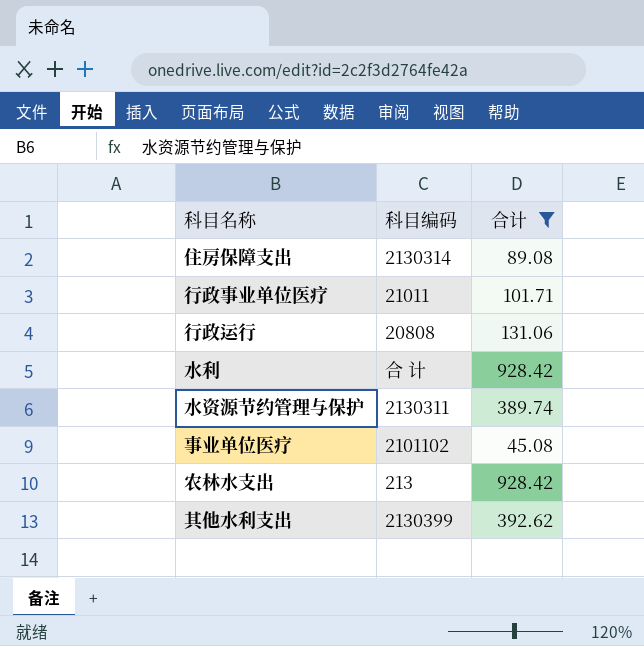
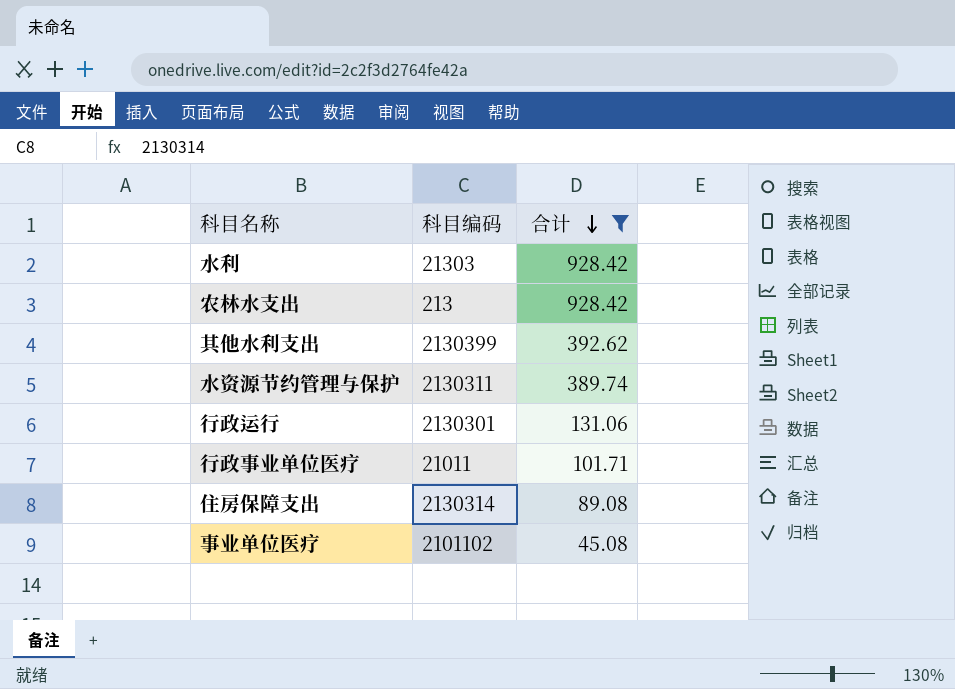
row order: none -> 合计 descending
水利 | 科目编码: 合 计 -> 21303
行政运行 | 科目编码: 20808 -> 2130301

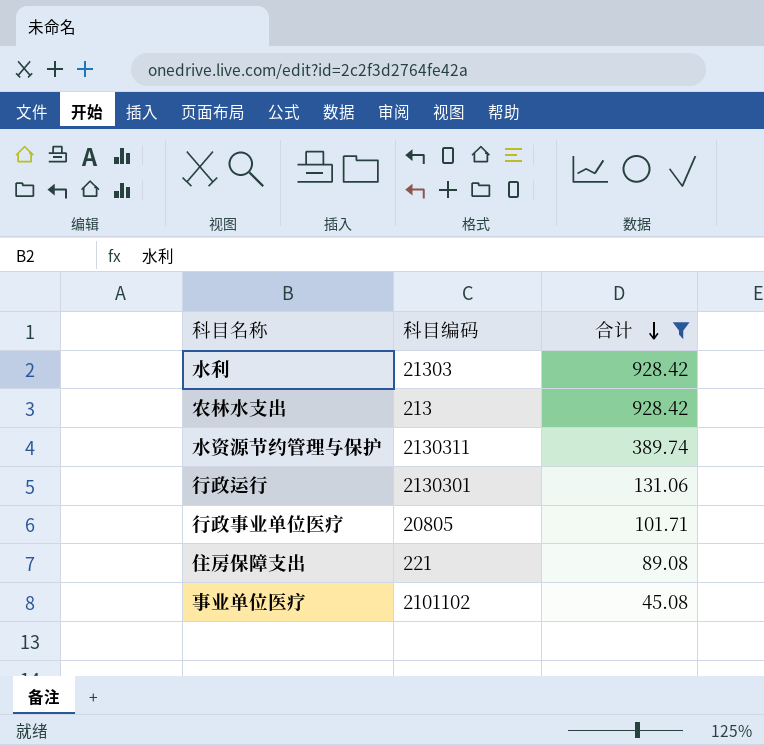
row 其他水利支出: 2130399 | 392.62 -> none
行政事业单位医疗 | 科目编码: 21011 -> 20805
住房保障支出 | 科目编码: 2130314 -> 221

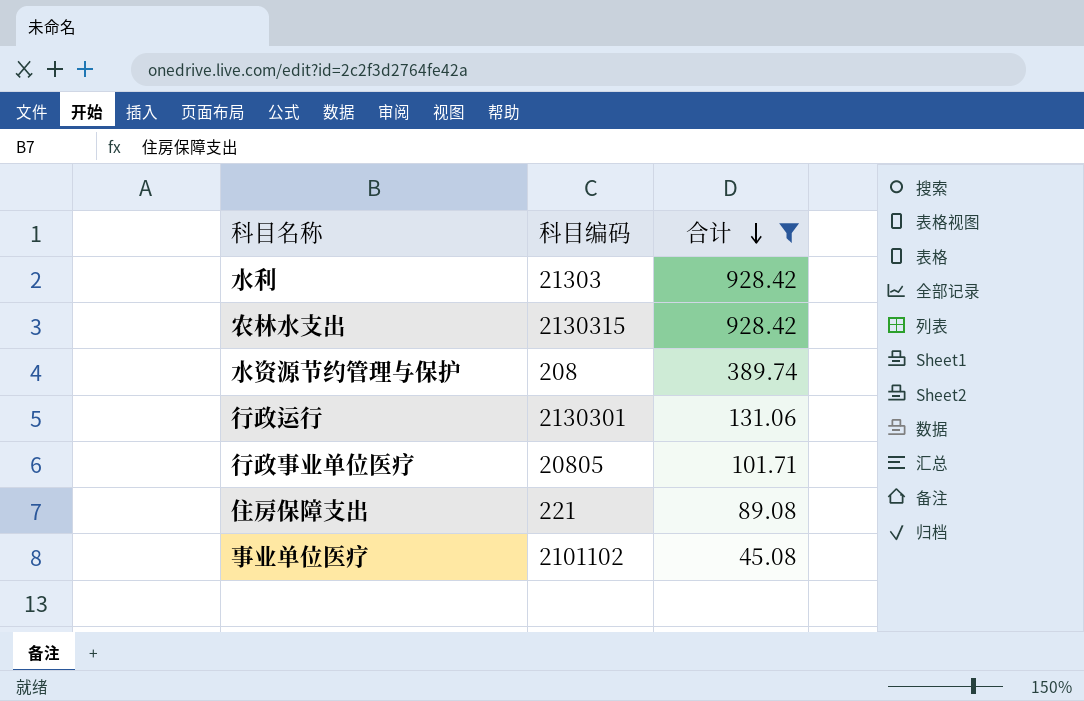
农林水支出 | 科目编码: 213 -> 2130315
水资源节约管理与保护 | 科目编码: 2130311 -> 208

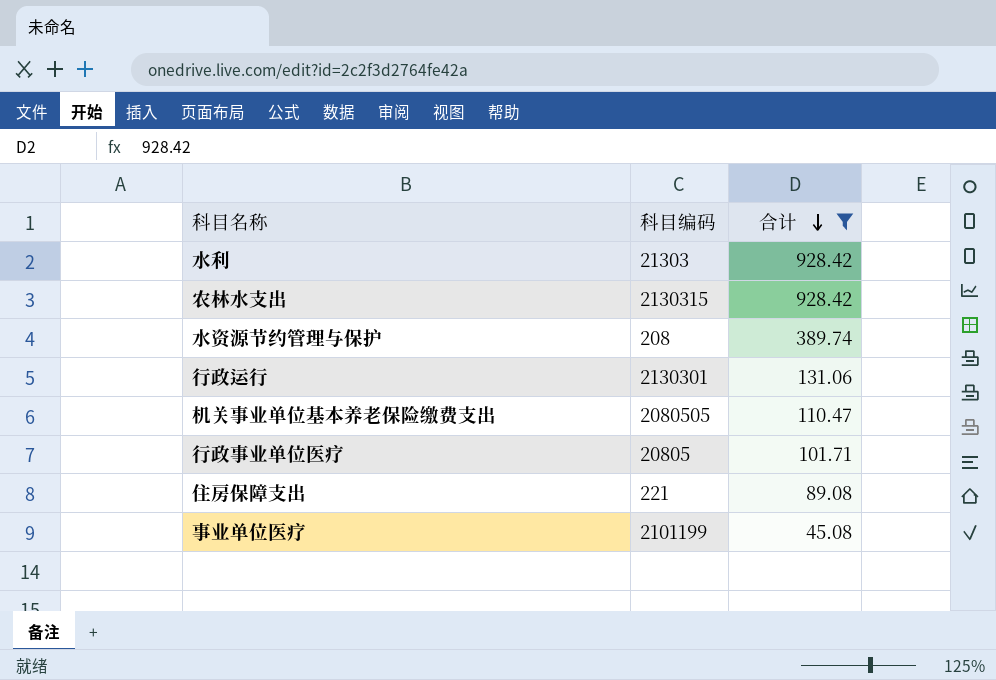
row 机关事业单位基本养老保险缴费支出: none -> 2080505 | 110.47
事业单位医疗 | 科目编码: 2101102 -> 2101199

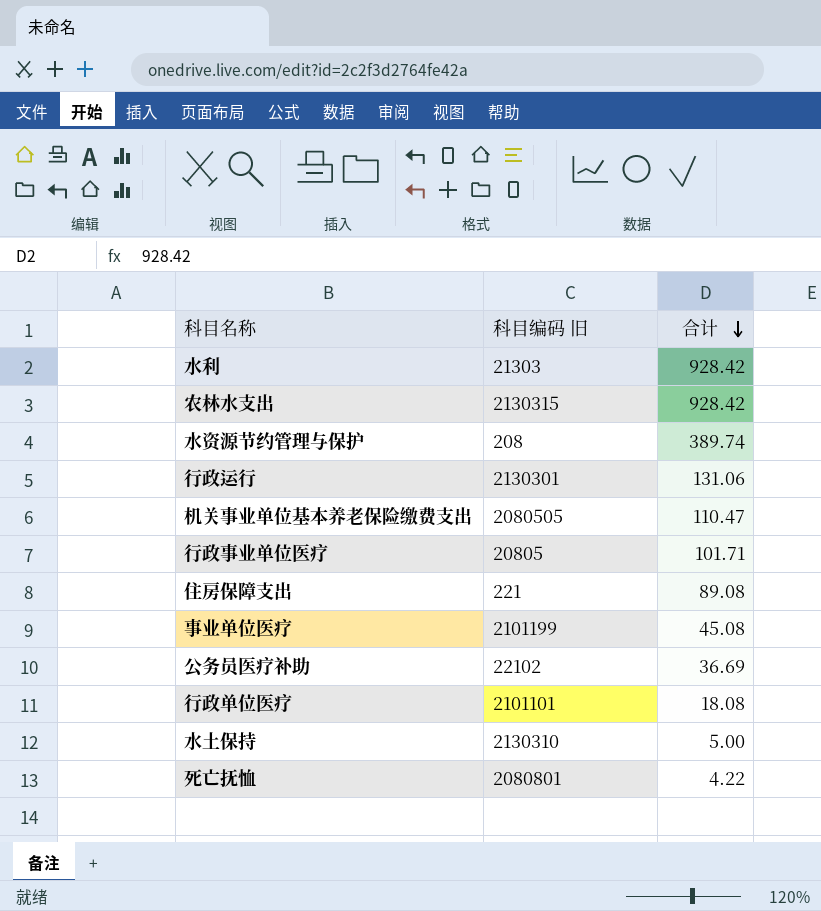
filter: 合计 >= 45.08 -> none
column name: 科目编码 -> 科目编码 旧

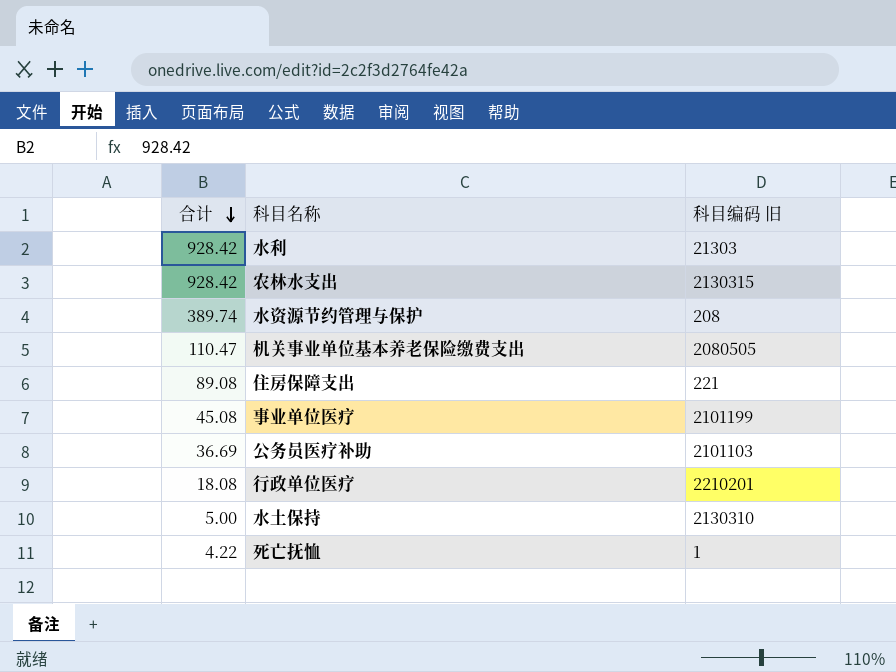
column 合计 | position: 3 -> 1
row 行政运行: 2130301 | 131.06 -> none
row 行政事业单位医疗: 20805 | 101.71 -> none
公务员医疗补助 | 科目编码 旧: 22102 -> 2101103
行政单位医疗 | 科目编码 旧: 2101101 -> 2210201
死亡抚恤 | 科目编码 旧: 2080801 -> 1

